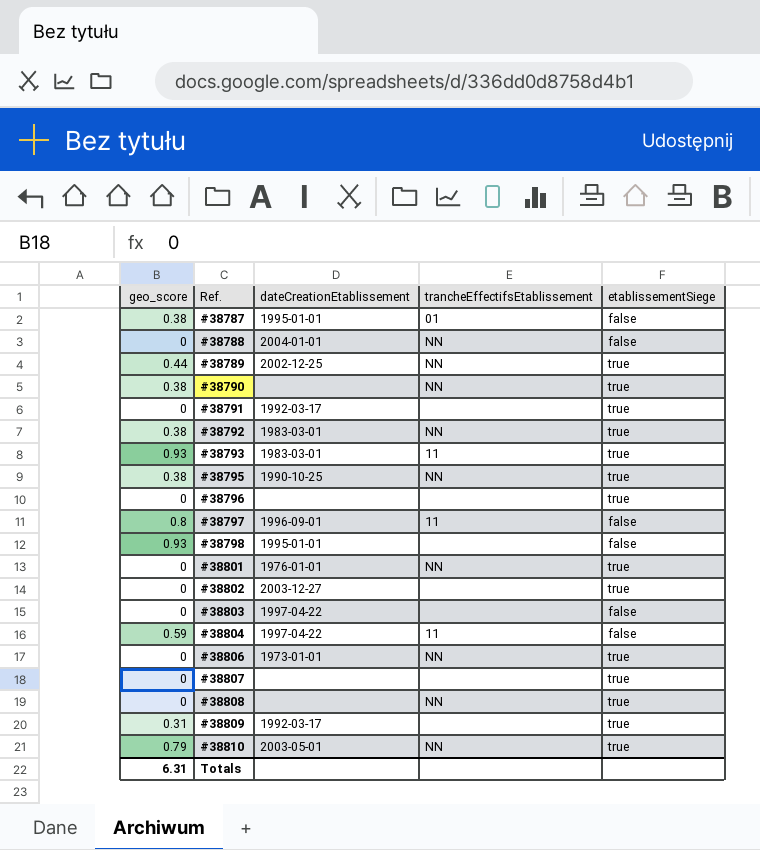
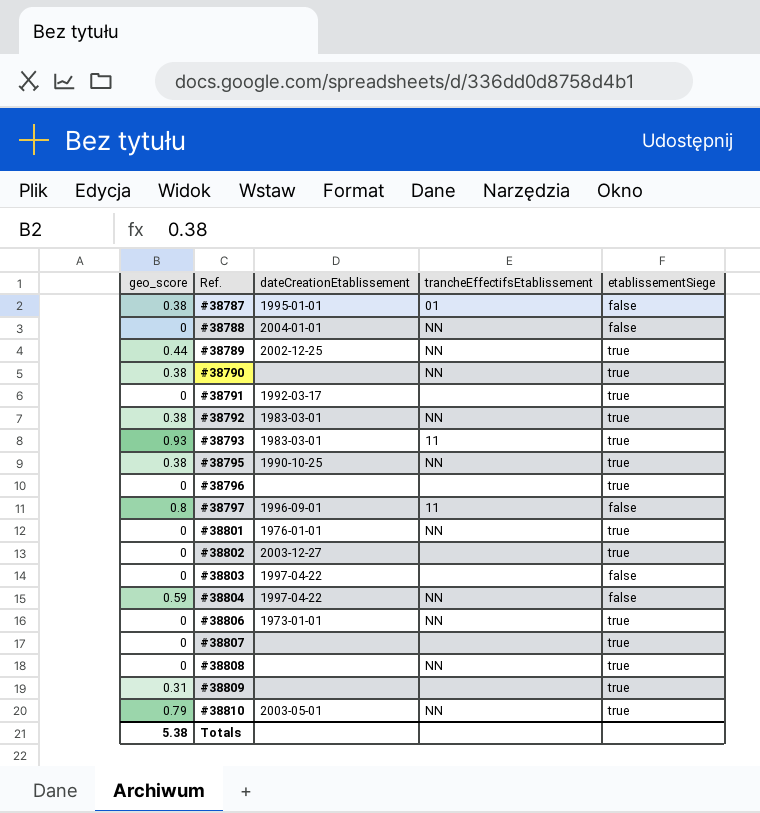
row #38798: 0.93 | 1995-01-01 | none | false -> none
#38804 | trancheEffectifsEtablissement: 11 -> NN
#38809 | dateCreationEtablissement: 1992-03-17 -> none
Totals | geo_score: 6.31 -> 5.38

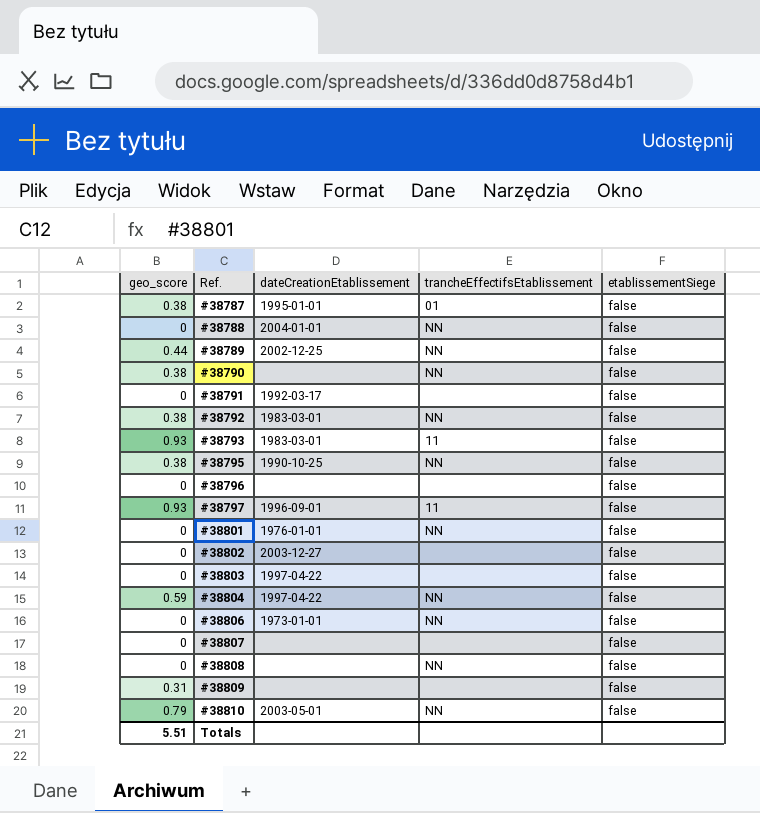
#38789 | etablissementSiege: true -> false
#38790 | etablissementSiege: true -> false
#38791 | etablissementSiege: true -> false
#38792 | etablissementSiege: true -> false
#38793 | etablissementSiege: true -> false
#38795 | etablissementSiege: true -> false
#38796 | etablissementSiege: true -> false
#38797 | geo_score: 0.8 -> 0.93
#38801 | etablissementSiege: true -> false
#38802 | etablissementSiege: true -> false
#38806 | etablissementSiege: true -> false
#38807 | etablissementSiege: true -> false
#38808 | etablissementSiege: true -> false
#38809 | etablissementSiege: true -> false
#38810 | etablissementSiege: true -> false
Totals | geo_score: 5.38 -> 5.51

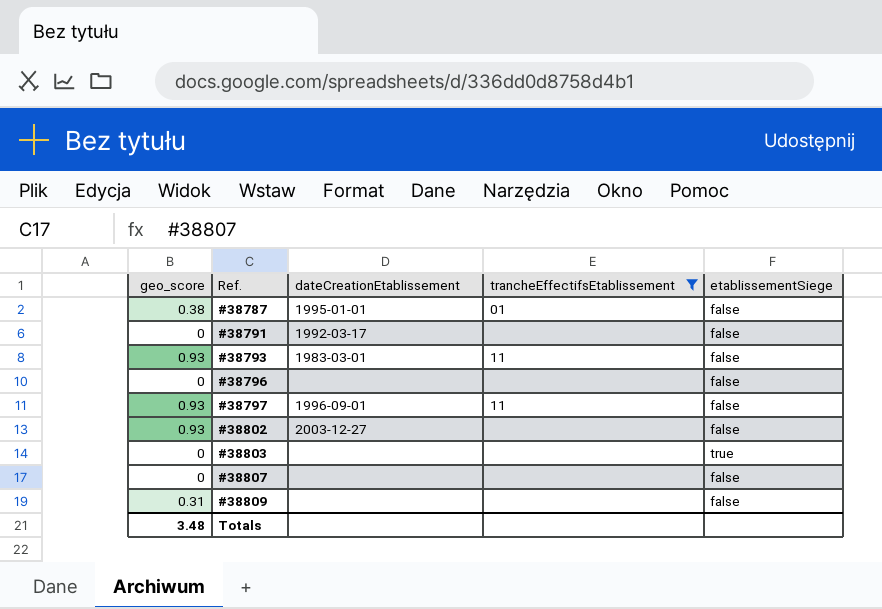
filter: none -> trancheEffectifsEtablissement != NN
#38802 | geo_score: 0 -> 0.93
#38803 | dateCreationEtablissement: 1997-04-22 -> none
#38803 | etablissementSiege: false -> true
Totals | geo_score: 5.51 -> 3.48

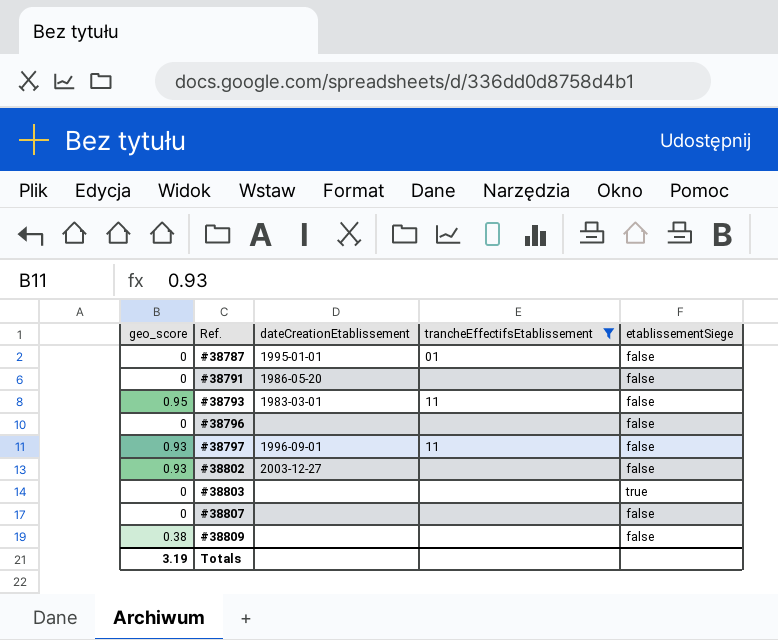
#38787 | geo_score: 0.38 -> 0
#38791 | dateCreationEtablissement: 1992-03-17 -> 1986-05-20
#38793 | geo_score: 0.93 -> 0.95
#38809 | geo_score: 0.31 -> 0.38
Totals | geo_score: 3.48 -> 3.19

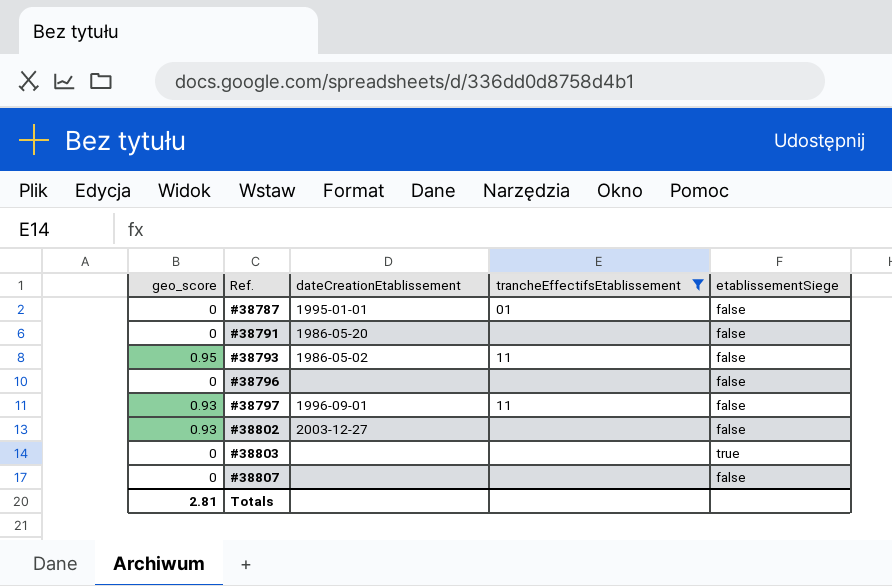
row #38809: 0.38 | none | none | false -> none
#38793 | dateCreationEtablissement: 1983-03-01 -> 1986-05-02
Totals | geo_score: 3.19 -> 2.81

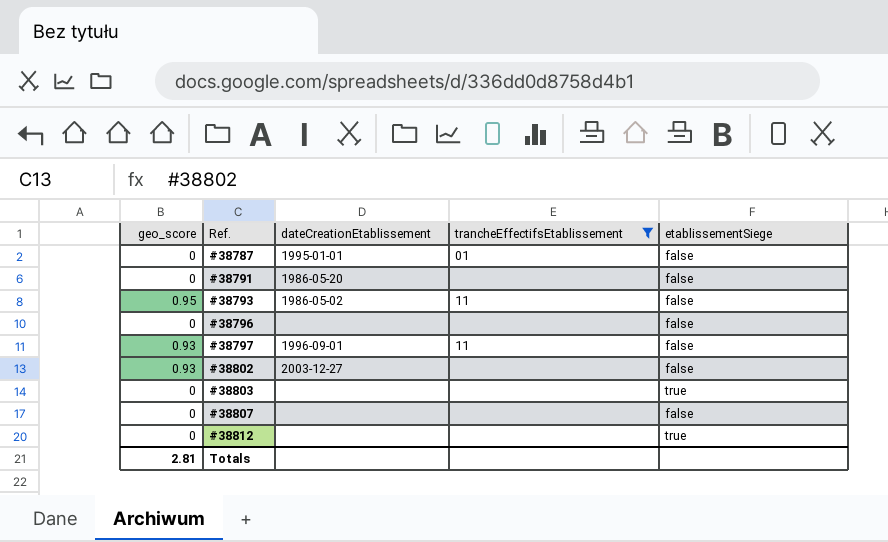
row #38812: none -> 0 | none | none | true

